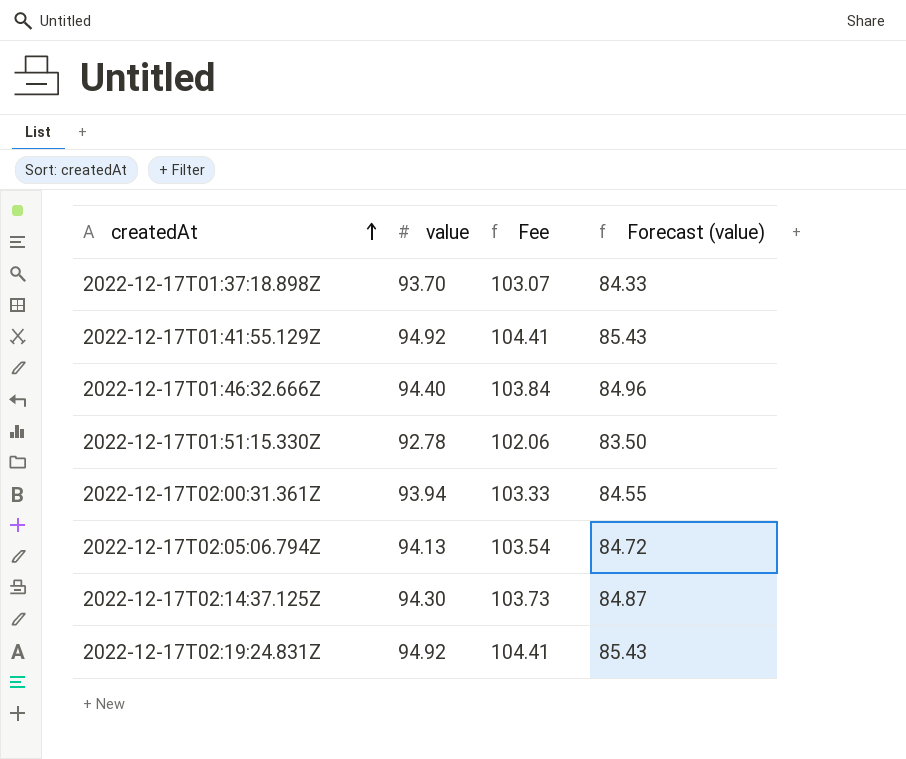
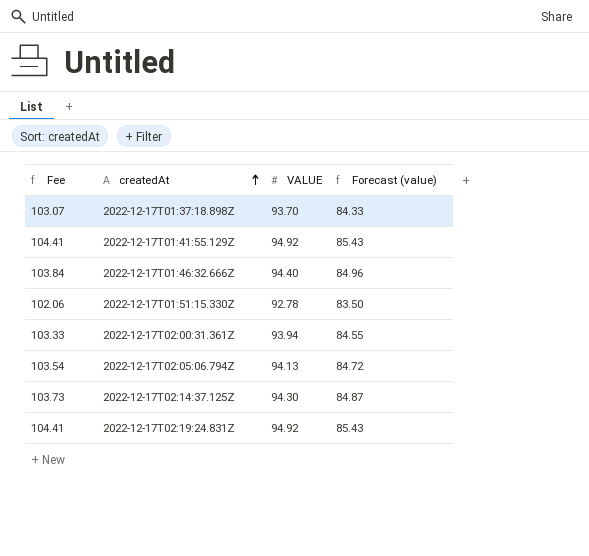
column Fee | position: 3 -> 1
column name: value -> VALUE

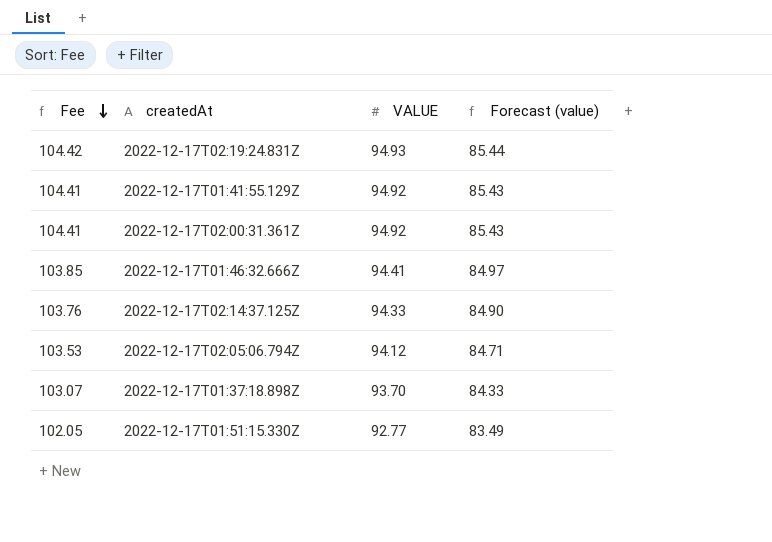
row order: createdAt ascending -> Fee descending
2022-12-17T02:19:24.831Z | Fee: 104.41 -> 104.42
2022-12-17T02:19:24.831Z | VALUE: 94.92 -> 94.93
2022-12-17T02:19:24.831Z | Forecast (value): 85.43 -> 85.44
2022-12-17T02:00:31.361Z | Fee: 103.33 -> 104.41
2022-12-17T02:00:31.361Z | VALUE: 93.94 -> 94.92
2022-12-17T02:00:31.361Z | Forecast (value): 84.55 -> 85.43
2022-12-17T01:46:32.666Z | Fee: 103.84 -> 103.85
2022-12-17T01:46:32.666Z | VALUE: 94.40 -> 94.41
2022-12-17T01:46:32.666Z | Forecast (value): 84.96 -> 84.97
2022-12-17T02:14:37.125Z | Fee: 103.73 -> 103.76
2022-12-17T02:14:37.125Z | VALUE: 94.30 -> 94.33
2022-12-17T02:14:37.125Z | Forecast (value): 84.87 -> 84.90
2022-12-17T02:05:06.794Z | Fee: 103.54 -> 103.53
2022-12-17T02:05:06.794Z | VALUE: 94.13 -> 94.12
2022-12-17T02:05:06.794Z | Forecast (value): 84.72 -> 84.71
2022-12-17T01:51:15.330Z | Fee: 102.06 -> 102.05
2022-12-17T01:51:15.330Z | VALUE: 92.78 -> 92.77
2022-12-17T01:51:15.330Z | Forecast (value): 83.50 -> 83.49

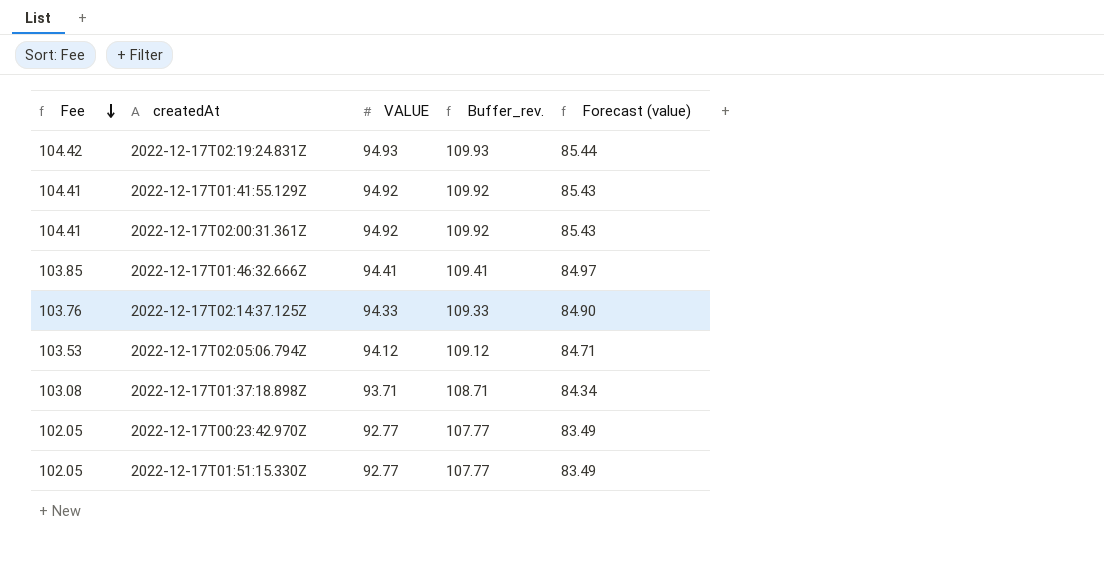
column Buffer_rev. | formula: none -> [VALUE] + 15
2022-12-17T01:37:18.898Z | Fee: 103.07 -> 103.08
2022-12-17T01:37:18.898Z | VALUE: 93.70 -> 93.71
2022-12-17T01:37:18.898Z | Forecast (value): 84.33 -> 84.34
row 2022-12-17T00:23:42.970Z: none -> 102.05 | 92.77 | 107.77 | 83.49

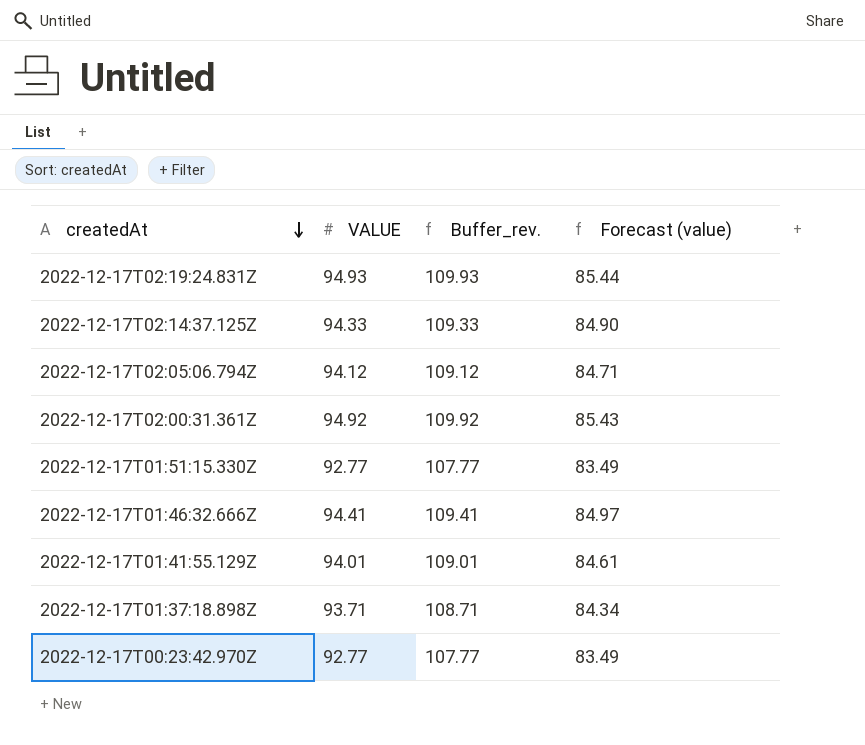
row order: Fee descending -> createdAt descending
column Fee | formula: [VALUE] * 1.1 -> none
2022-12-17T01:41:55.129Z | VALUE: 94.92 -> 94.01
2022-12-17T01:41:55.129Z | Buffer_rev.: 109.92 -> 109.01
2022-12-17T01:41:55.129Z | Forecast (value): 85.43 -> 84.61

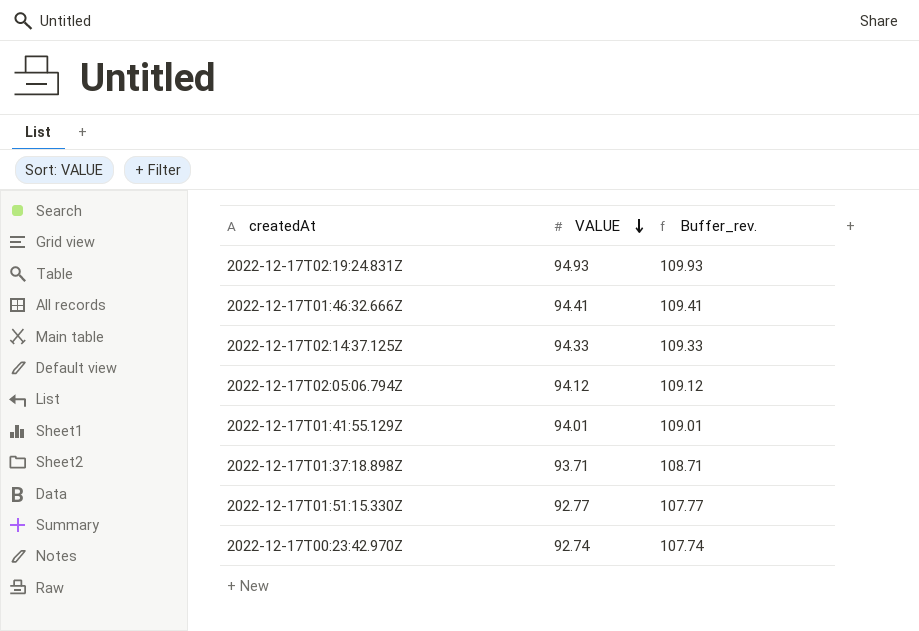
row order: createdAt descending -> VALUE descending
column Forecast (value) | formula: [VALUE] * 0.9 -> none
row 2022-12-17T02:00:31.361Z: 94.92 | 109.92 | 85.43 -> none
2022-12-17T00:23:42.970Z | VALUE: 92.77 -> 92.74
2022-12-17T00:23:42.970Z | Buffer_rev.: 107.77 -> 107.74

